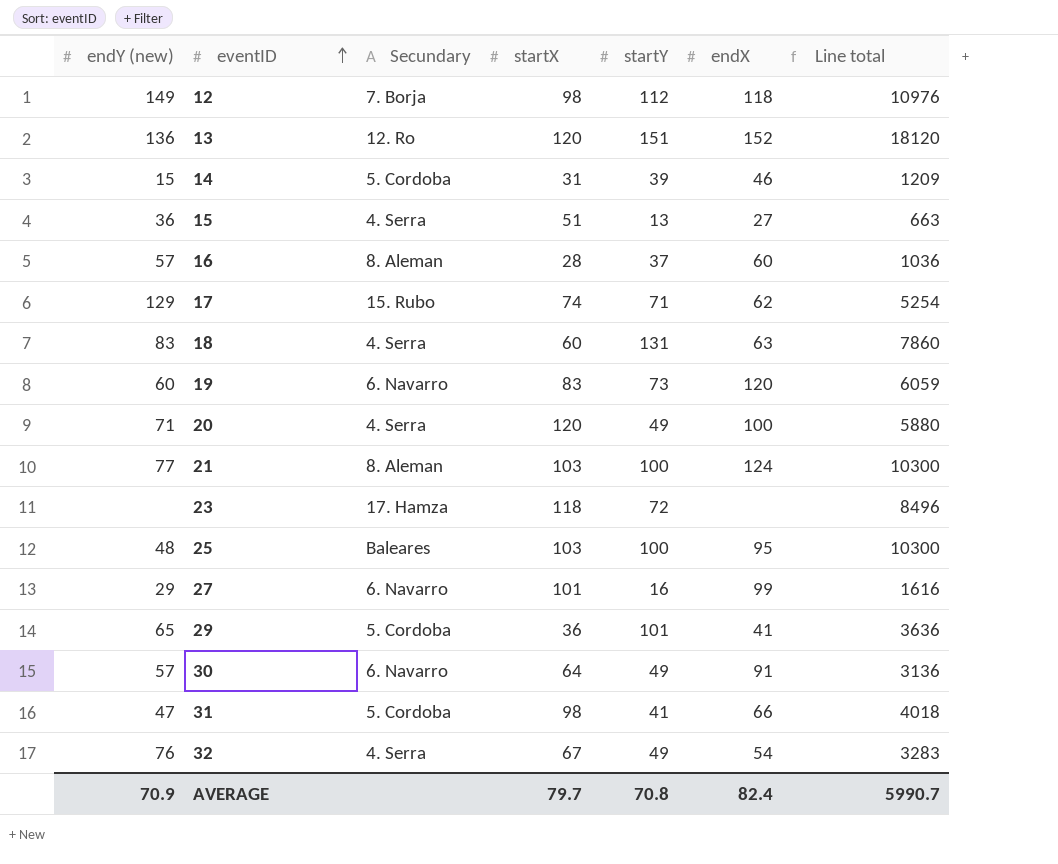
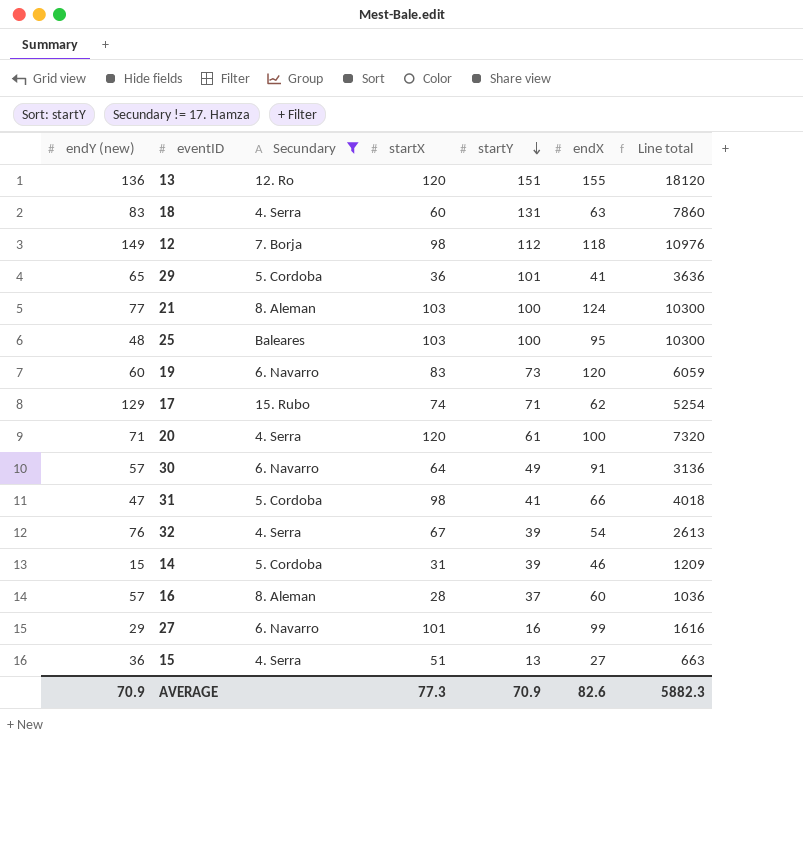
filter: none -> Secundary != 17. Hamza
row order: eventID ascending -> startY descending
13 | endX: 152 -> 155
20 | startY: 49 -> 61
20 | Line total: 5880 -> 7320
32 | startY: 49 -> 39
32 | Line total: 3283 -> 2613
AVERAGE | startX: 79.7 -> 77.3
AVERAGE | startY: 70.8 -> 70.9
AVERAGE | endX: 82.4 -> 82.6
AVERAGE | Line total: 5990.7 -> 5882.3

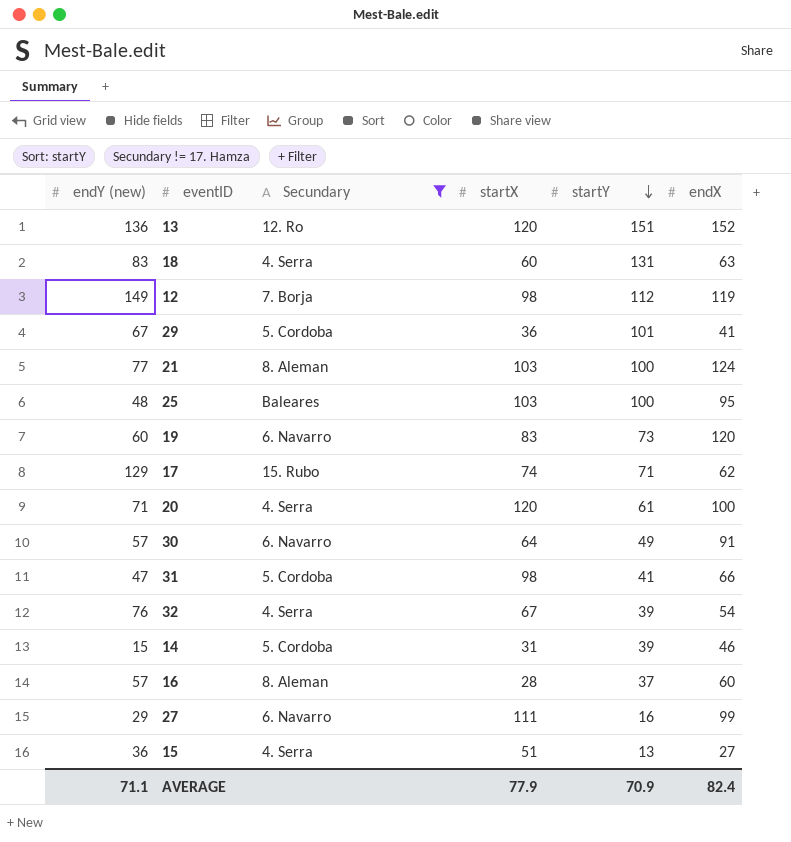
column Line total | formula: [startX] * [startY] -> none
13 | endX: 155 -> 152
12 | endX: 118 -> 119
29 | endY (new): 65 -> 67
27 | startX: 101 -> 111
AVERAGE | endY (new): 70.9 -> 71.1
AVERAGE | startX: 77.3 -> 77.9
AVERAGE | endX: 82.6 -> 82.4

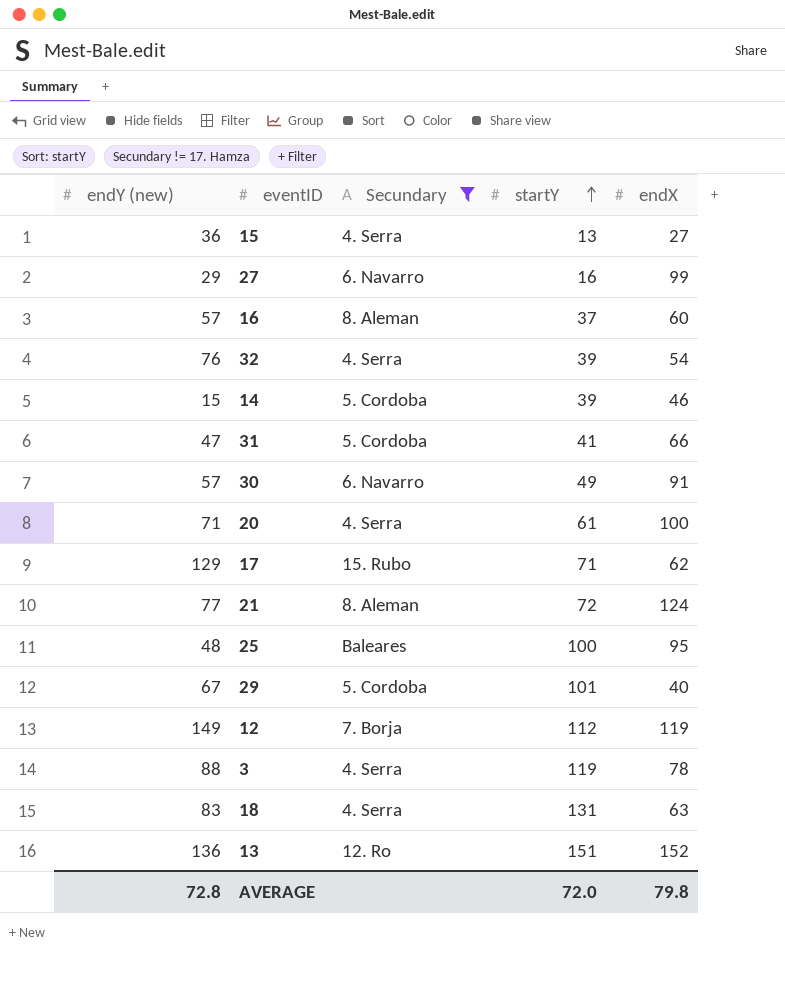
row order: startY descending -> startY ascending
column startX | position: 4 -> none
row 19: 60 | 6. Navarro | 83 | 73 | 120 -> none
21 | startY: 100 -> 72
29 | endX: 41 -> 40
row 3: none -> 88 | 4. Serra | 119 | 78
AVERAGE | endY (new): 71.1 -> 72.8
AVERAGE | startY: 70.9 -> 72.0
AVERAGE | endX: 82.4 -> 79.8

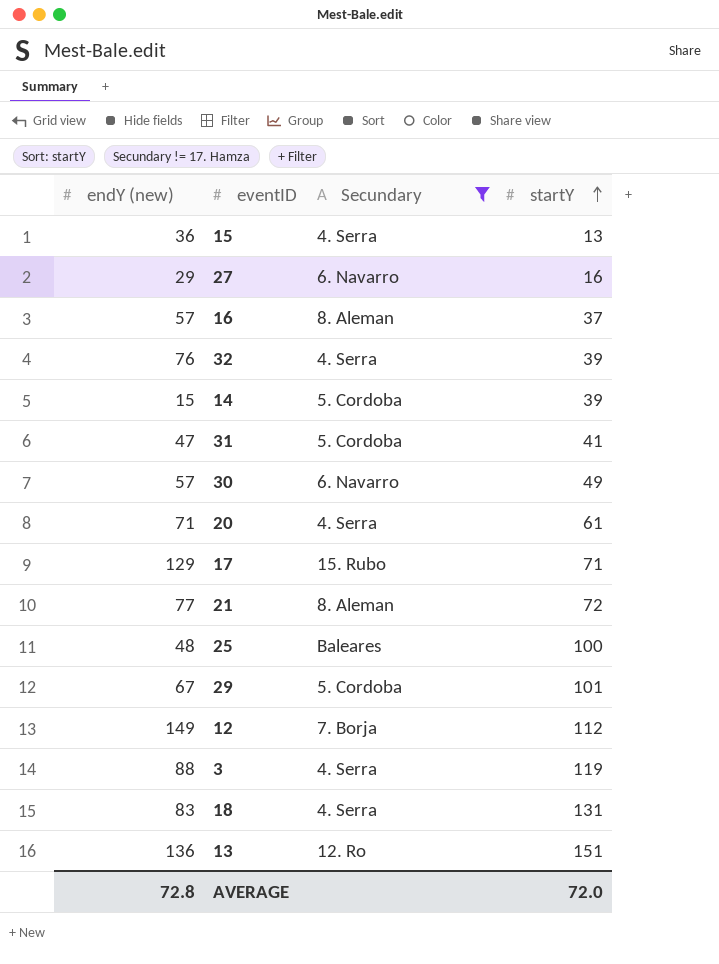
column endX | position: 5 -> none

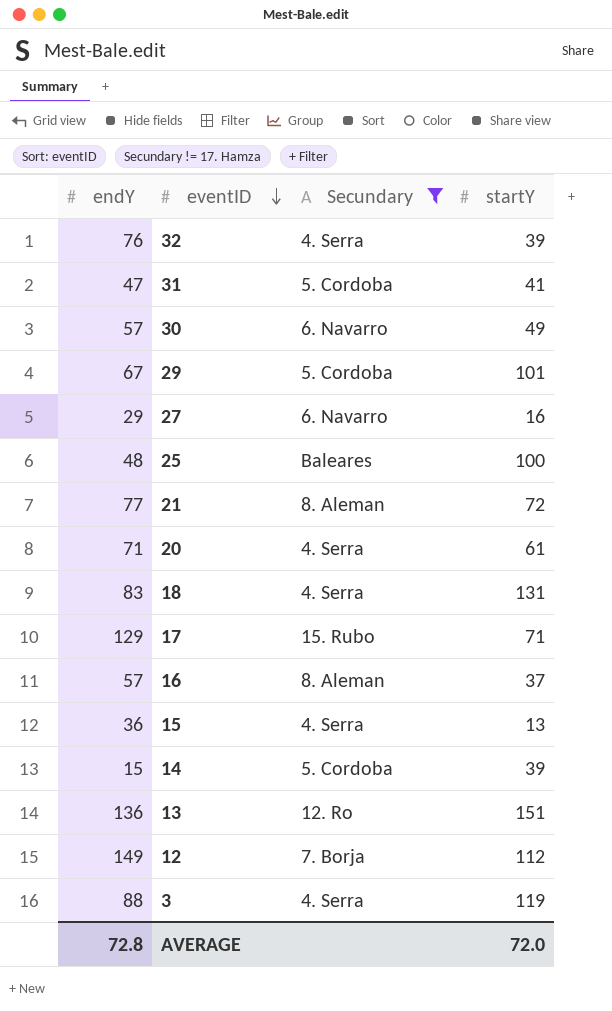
row order: startY ascending -> eventID descending
column name: endY (new) -> endY

